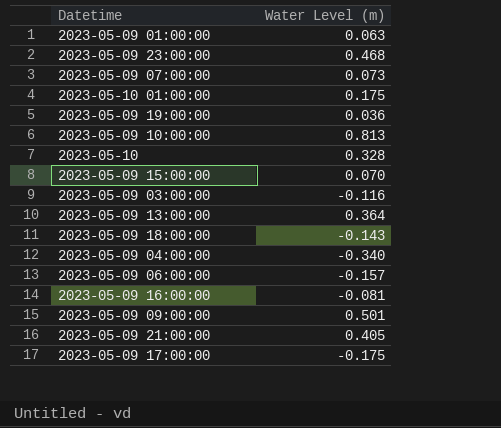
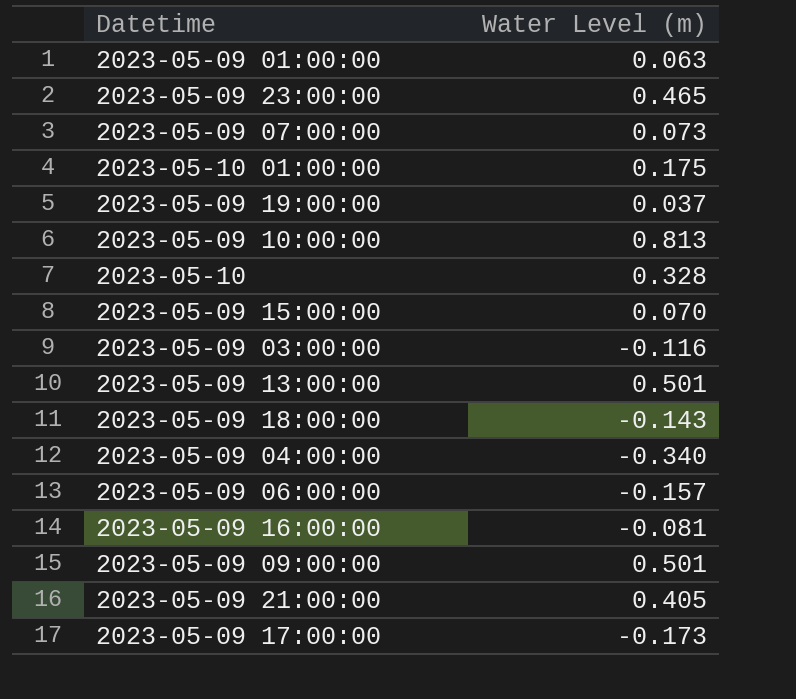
2023-05-09 23:00:00 | Water Level (m): 0.468 -> 0.465
2023-05-09 19:00:00 | Water Level (m): 0.036 -> 0.037
2023-05-09 13:00:00 | Water Level (m): 0.364 -> 0.501
2023-05-09 17:00:00 | Water Level (m): -0.175 -> -0.173

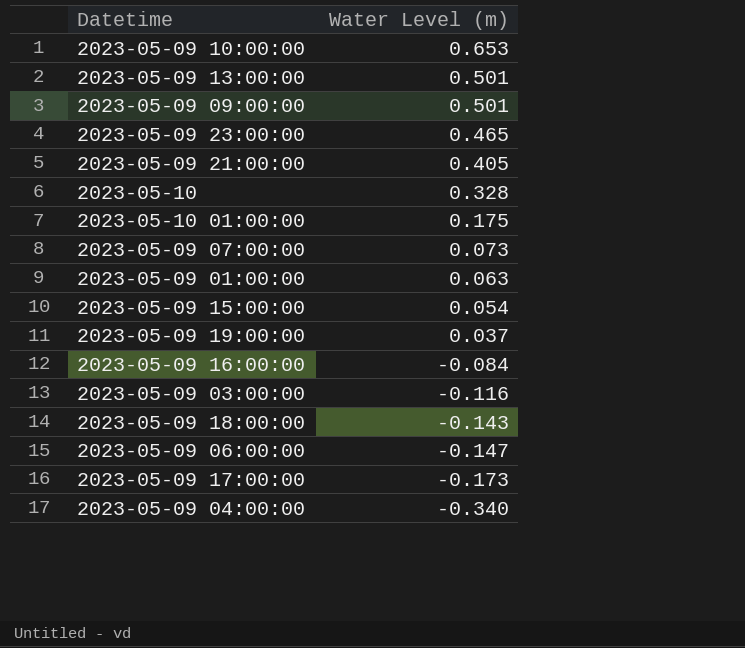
row order: none -> Water Level (m) descending
2023-05-09 10:00:00 | Water Level (m): 0.813 -> 0.653
2023-05-09 15:00:00 | Water Level (m): 0.070 -> 0.054
2023-05-09 16:00:00 | Water Level (m): -0.081 -> -0.084
2023-05-09 06:00:00 | Water Level (m): -0.157 -> -0.147

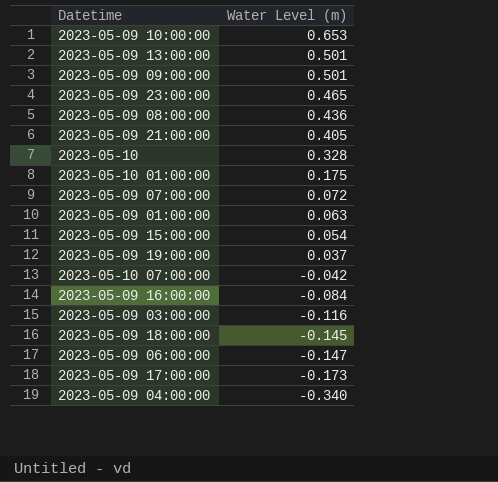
row 2023-05-09 08:00:00: none -> 0.436
2023-05-09 07:00:00 | Water Level (m): 0.073 -> 0.072
row 2023-05-10 07:00:00: none -> -0.042
2023-05-09 18:00:00 | Water Level (m): -0.143 -> -0.145

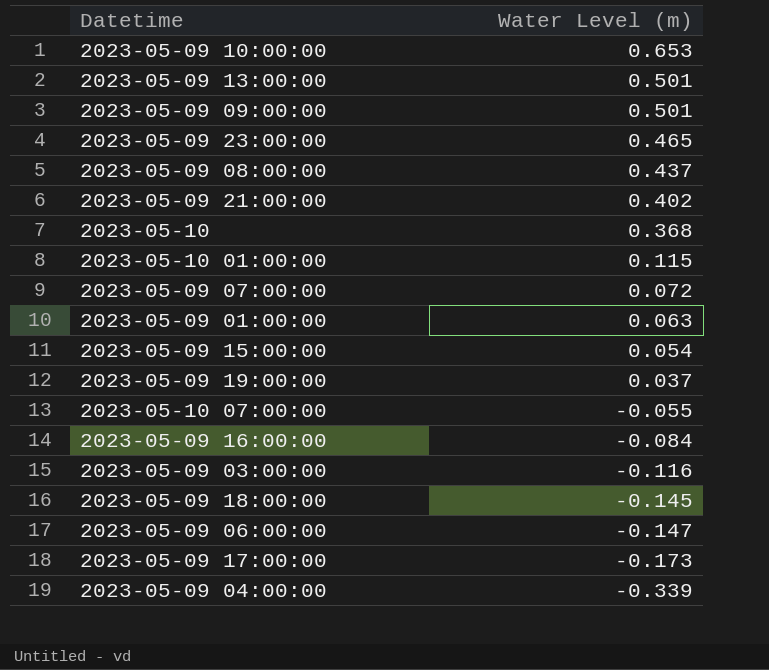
2023-05-09 08:00:00 | Water Level (m): 0.436 -> 0.437
2023-05-09 21:00:00 | Water Level (m): 0.405 -> 0.402
2023-05-10 | Water Level (m): 0.328 -> 0.368
2023-05-10 01:00:00 | Water Level (m): 0.175 -> 0.115
2023-05-10 07:00:00 | Water Level (m): -0.042 -> -0.055
2023-05-09 04:00:00 | Water Level (m): -0.340 -> -0.339

